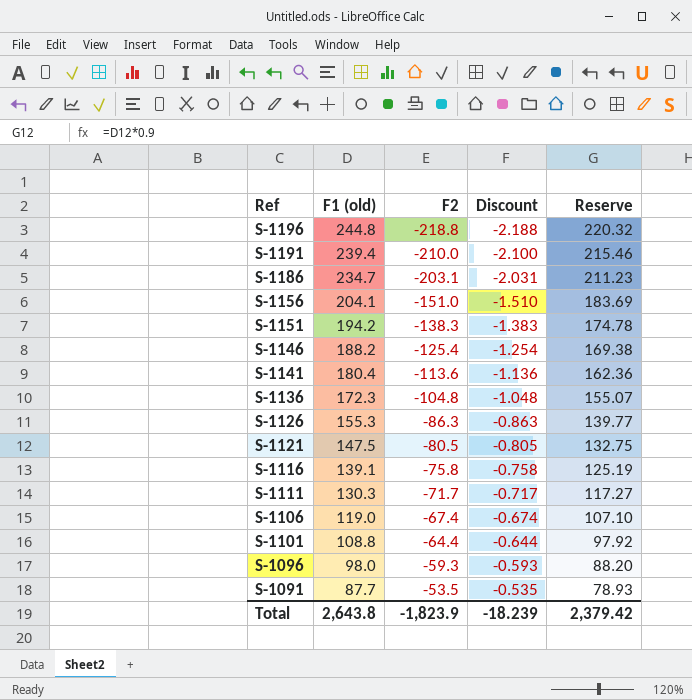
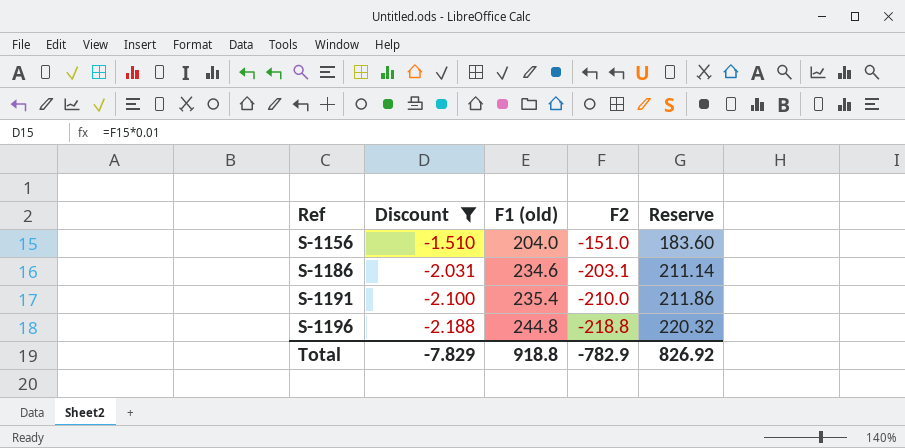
filter: none -> Discount <= -1.510
row order: Ref descending -> Ref ascending
column Discount | position: 4 -> 2
S-1156 | F1 (old): 204.1 -> 204.0
S-1156 | Reserve: 183.69 -> 183.60
S-1186 | F1 (old): 234.7 -> 234.6
S-1186 | Reserve: 211.23 -> 211.14
S-1191 | F1 (old): 239.4 -> 235.4
S-1191 | Reserve: 215.46 -> 211.86
Total | Discount: -18.239 -> -7.829
Total | F1 (old): 2,643.8 -> 918.8
Total | F2: -1,823.9 -> -782.9
Total | Reserve: 2,379.42 -> 826.92

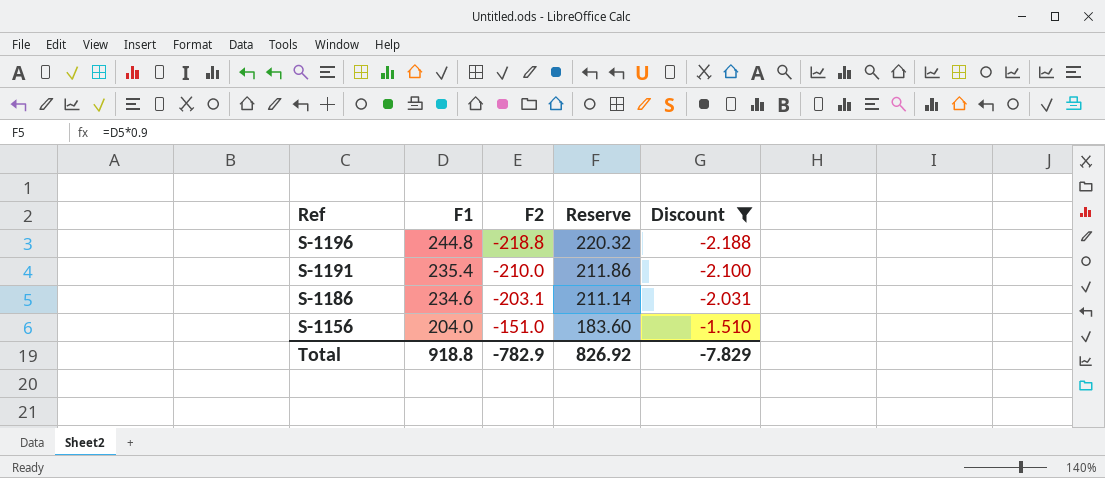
row order: Ref ascending -> Ref descending
column name: F1 (old) -> F1
column Discount | position: 2 -> 5

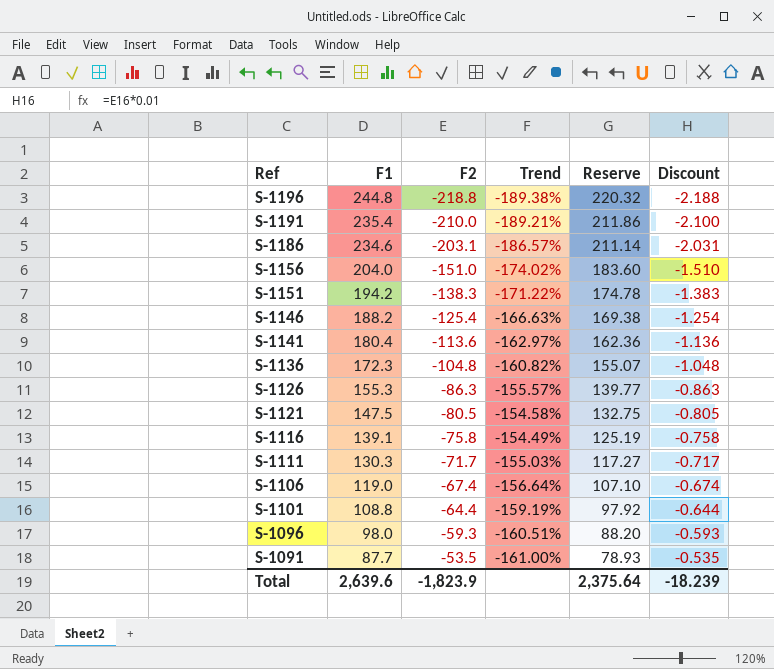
filter: Discount <= -1.510 -> none
column Trend | formula: none -> ([F2] - [F1]) / [F1]
Total | F1: 918.8 -> 2,639.6
Total | F2: -782.9 -> -1,823.9
Total | Reserve: 826.92 -> 2,375.64
Total | Discount: -7.829 -> -18.239

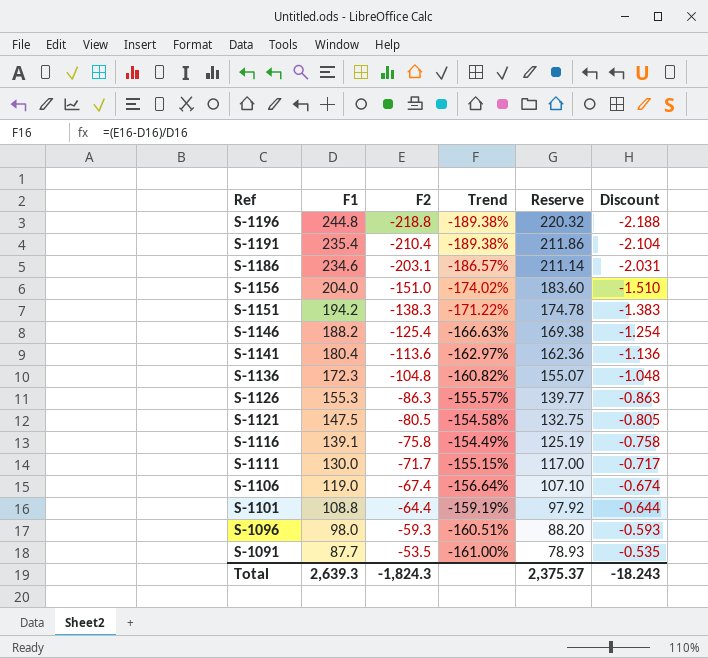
S-1191 | F2: -210.0 -> -210.4
S-1191 | Trend: -189.21% -> -189.38%
S-1191 | Discount: -2.100 -> -2.104
S-1111 | F1: 130.3 -> 130.0
S-1111 | Trend: -155.03% -> -155.15%
S-1111 | Reserve: 117.27 -> 117.00
Total | F1: 2,639.6 -> 2,639.3
Total | F2: -1,823.9 -> -1,824.3
Total | Reserve: 2,375.64 -> 2,375.37
Total | Discount: -18.239 -> -18.243

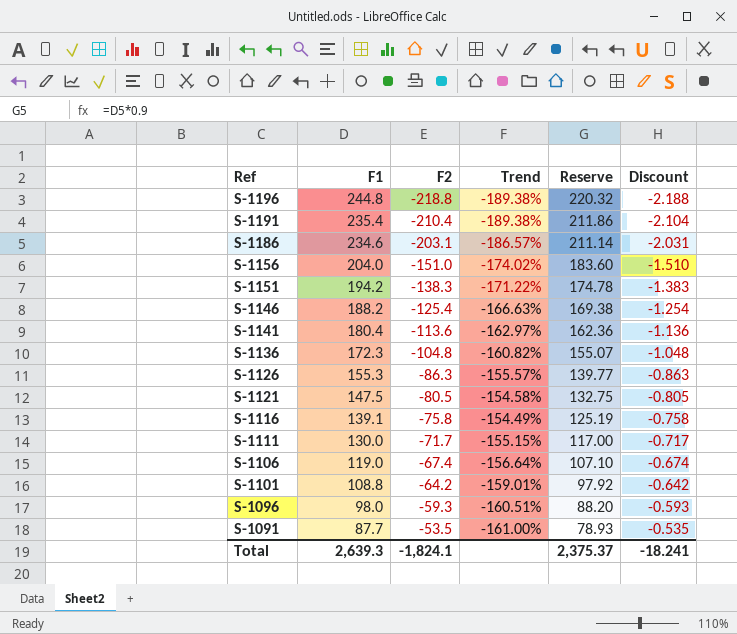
S-1101 | F2: -64.4 -> -64.2
S-1101 | Trend: -159.19% -> -159.01%
S-1101 | Discount: -0.644 -> -0.642
Total | F2: -1,824.3 -> -1,824.1
Total | Discount: -18.243 -> -18.241

